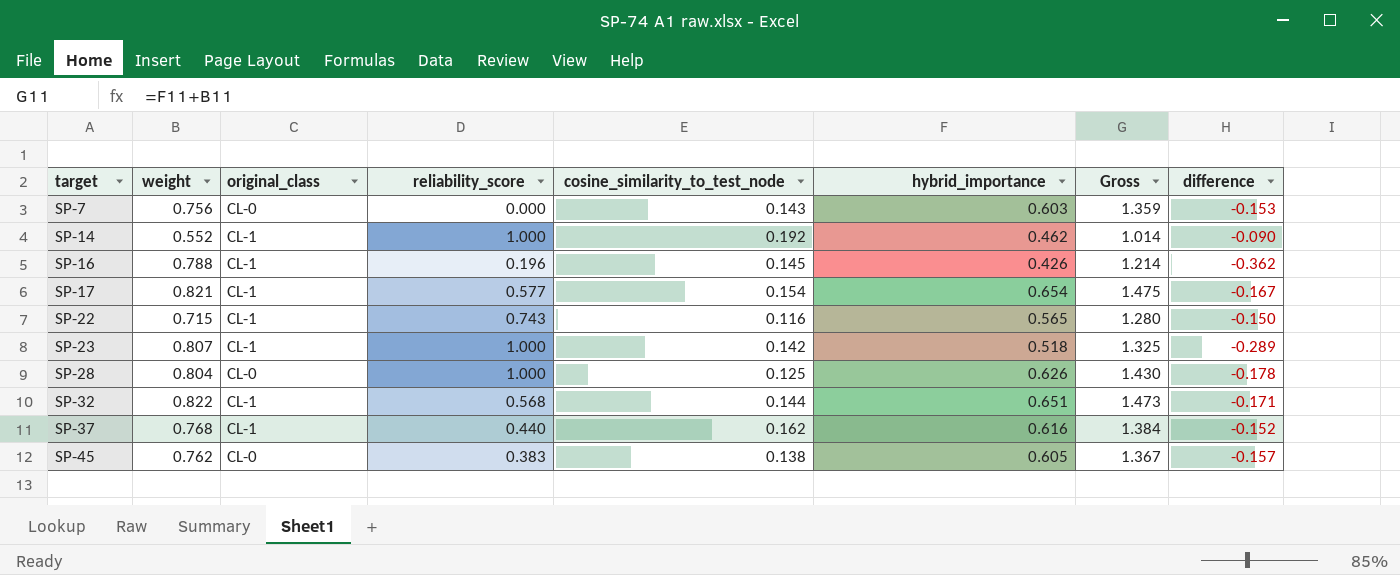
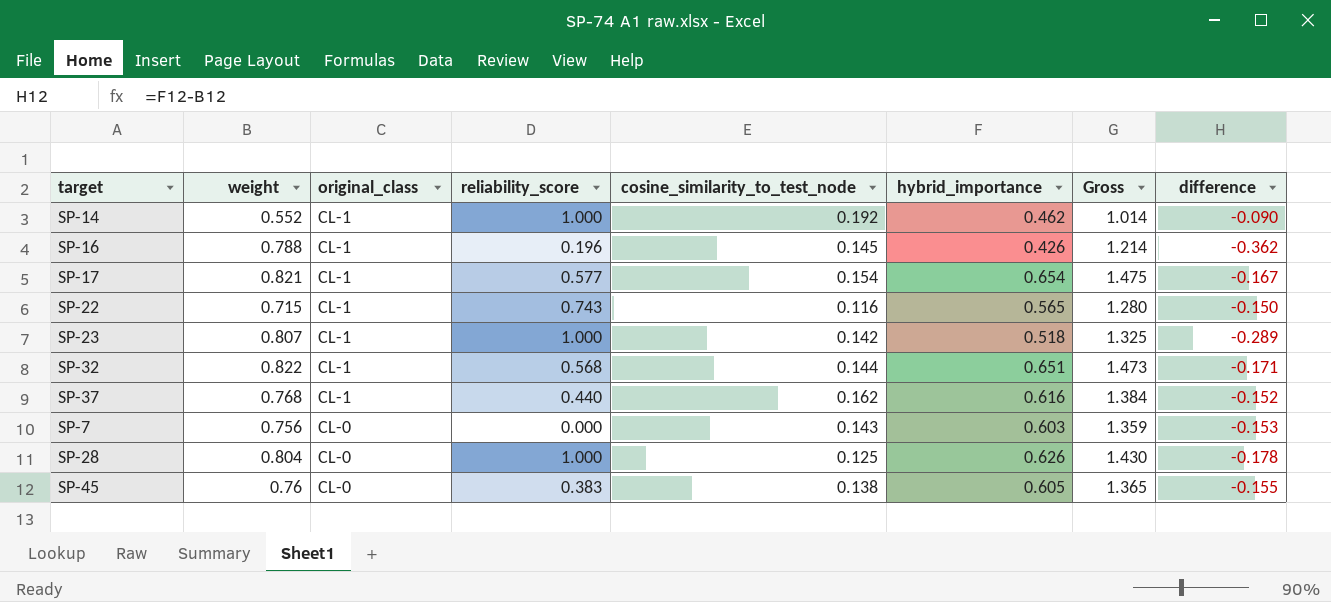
row order: target ascending -> original_class descending
SP-45 | weight: 0.762 -> 0.76
SP-45 | Gross: 1.367 -> 1.365
SP-45 | difference: -0.157 -> -0.155

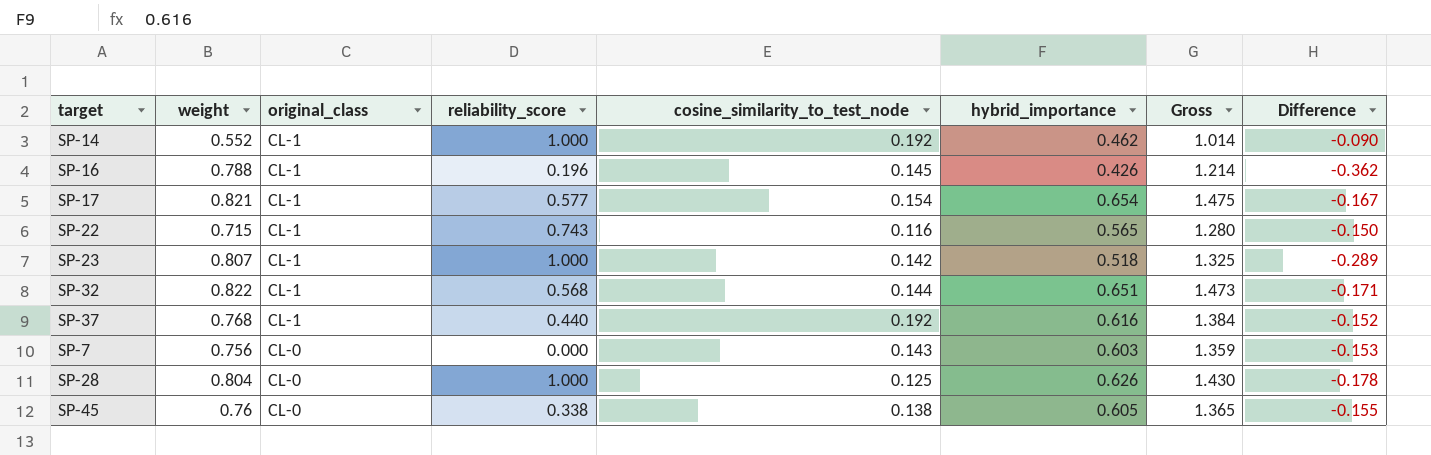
column name: difference -> Difference
SP-37 | cosine_similarity_to_test_node: 0.162 -> 0.192
SP-45 | reliability_score: 0.383 -> 0.338

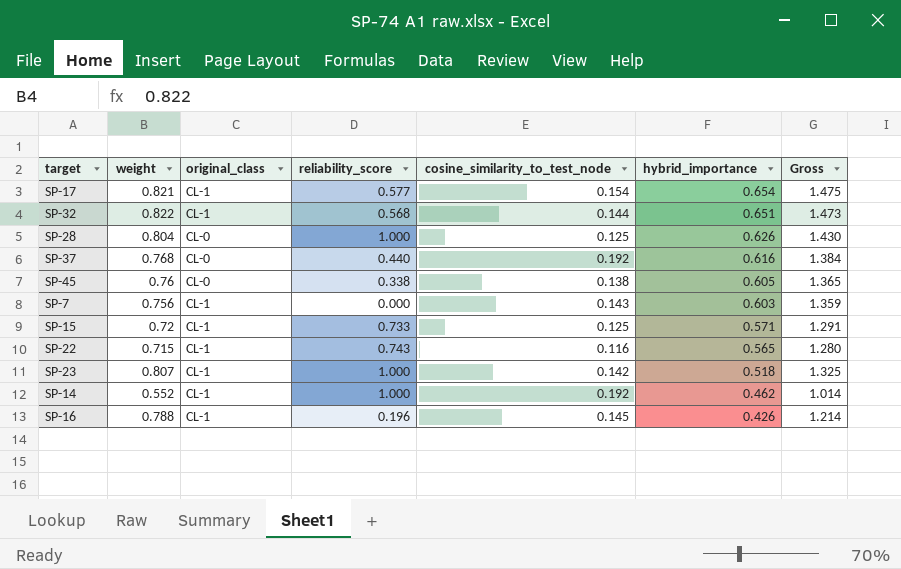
row order: original_class descending -> hybrid_importance descending
column Difference | formula: [hybrid_importance] - [weight] -> none
SP-37 | original_class: CL-1 -> CL-0
SP-7 | original_class: CL-0 -> CL-1
row SP-15: none -> 0.72 | CL-1 | 0.733 | 0.125 | 0.571 | 1.291

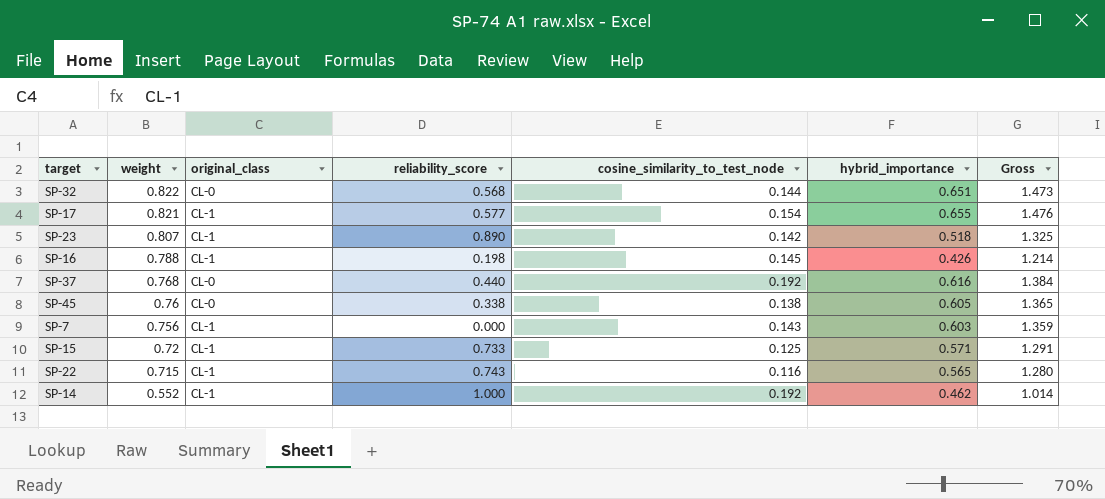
row order: hybrid_importance descending -> weight descending
row SP-28: 0.804 | CL-0 | 1.000 | 0.125 | 0.626 | 1.430 -> none
SP-32 | original_class: CL-1 -> CL-0
SP-17 | hybrid_importance: 0.654 -> 0.655
SP-17 | Gross: 1.475 -> 1.476
SP-23 | reliability_score: 1.000 -> 0.890
SP-16 | reliability_score: 0.196 -> 0.198

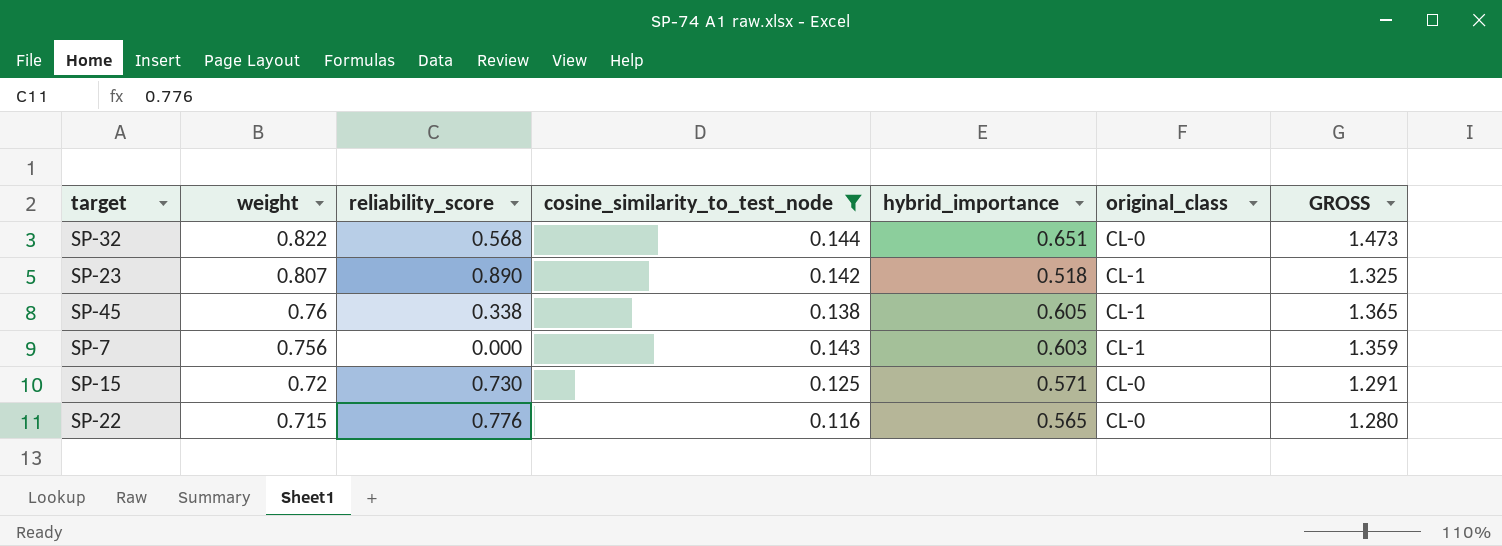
filter: none -> cosine_similarity_to_test_node <= 0.144
column original_class | position: 3 -> 6
column name: Gross -> GROSS
SP-45 | original_class: CL-0 -> CL-1
SP-15 | reliability_score: 0.733 -> 0.730
SP-15 | original_class: CL-1 -> CL-0
SP-22 | reliability_score: 0.743 -> 0.776
SP-22 | original_class: CL-1 -> CL-0

